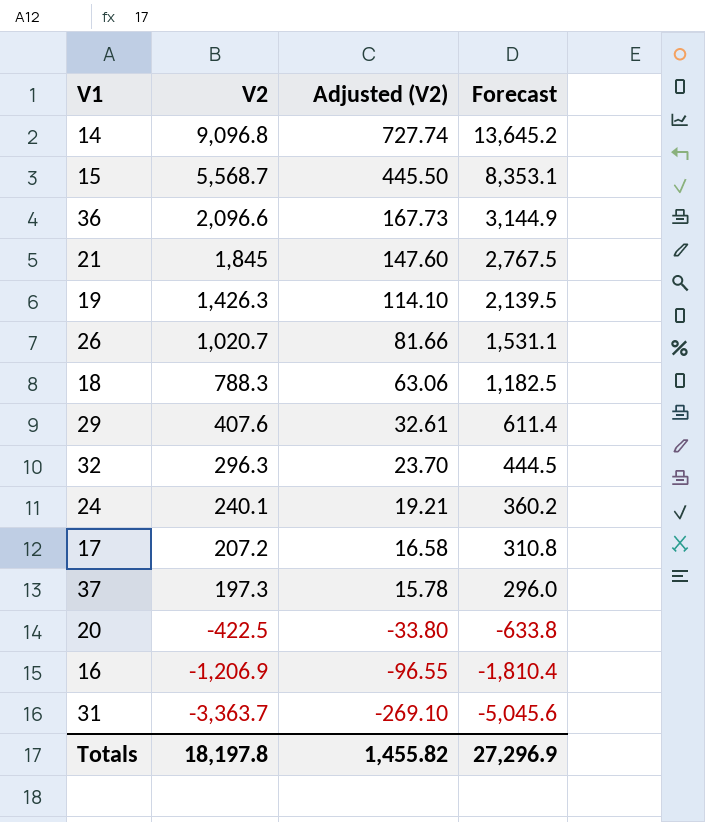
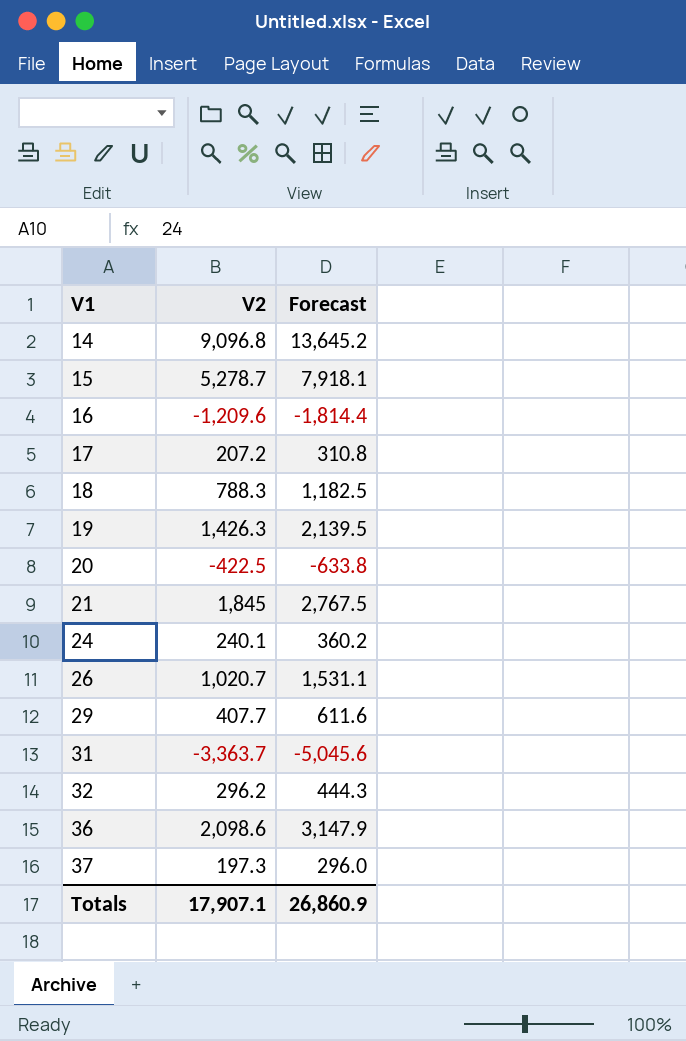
row order: V2 descending -> V1 ascending
column Adjusted (V2) | formula: [V2] * 0.08 -> none
15 | V2: 5,568.7 -> 5,278.7
15 | Forecast: 8,353.1 -> 7,918.1
16 | V2: -1,206.9 -> -1,209.6
16 | Forecast: -1,810.4 -> -1,814.4
29 | V2: 407.6 -> 407.7
29 | Forecast: 611.4 -> 611.6
32 | V2: 296.3 -> 296.2
32 | Forecast: 444.5 -> 444.3
36 | V2: 2,096.6 -> 2,098.6
36 | Forecast: 3,144.9 -> 3,147.9
Totals | V2: 18,197.8 -> 17,907.1
Totals | Forecast: 27,296.9 -> 26,860.9

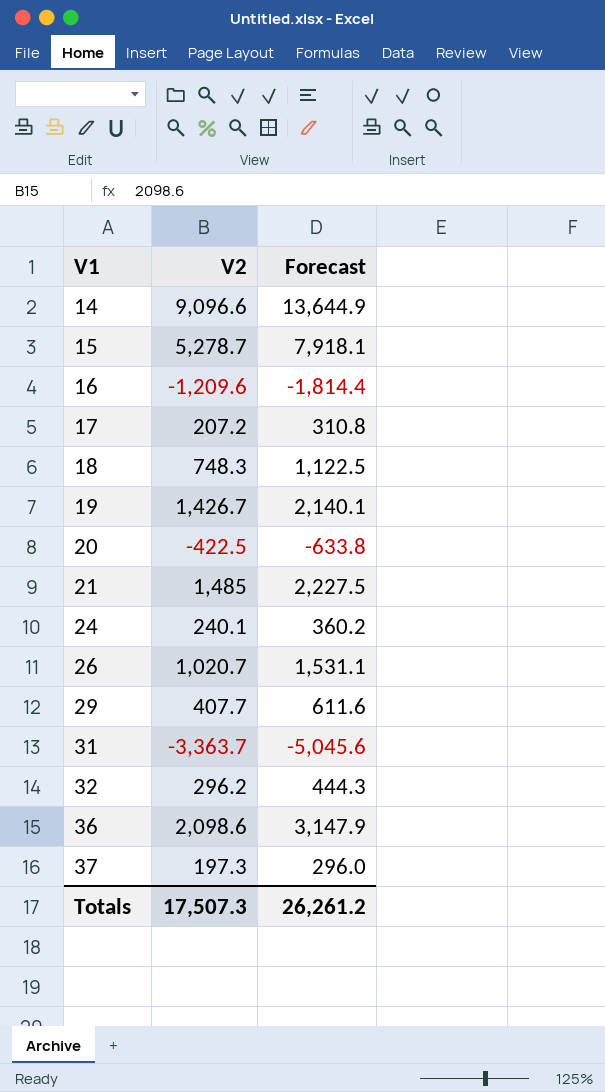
14 | V2: 9,096.8 -> 9,096.6
14 | Forecast: 13,645.2 -> 13,644.9
18 | V2: 788.3 -> 748.3
18 | Forecast: 1,182.5 -> 1,122.5
19 | V2: 1,426.3 -> 1,426.7
19 | Forecast: 2,139.5 -> 2,140.1
21 | V2: 1,845 -> 1,485
21 | Forecast: 2,767.5 -> 2,227.5
Totals | V2: 17,907.1 -> 17,507.3
Totals | Forecast: 26,860.9 -> 26,261.2

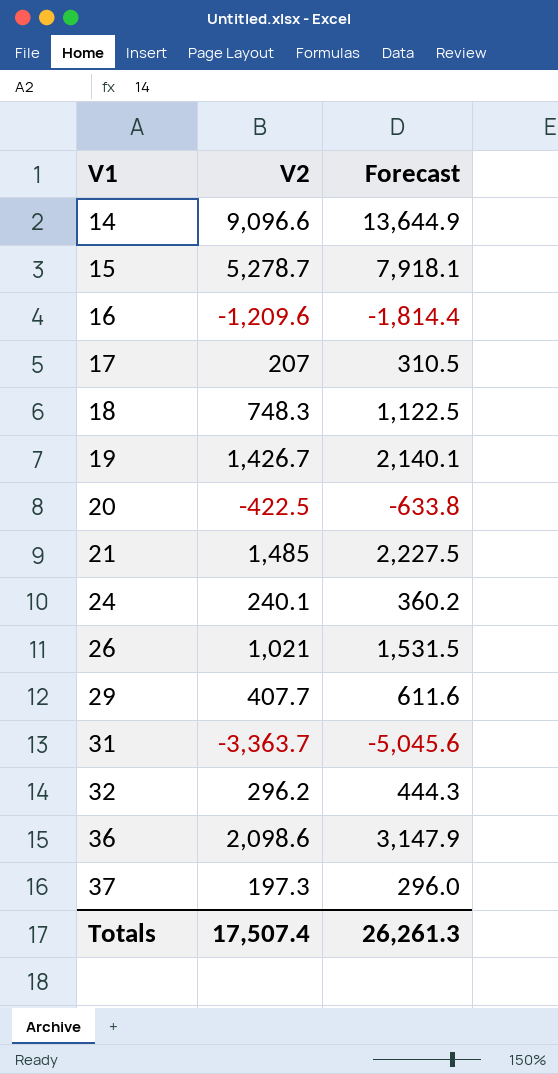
17 | V2: 207.2 -> 207
17 | Forecast: 310.8 -> 310.5
26 | V2: 1,020.7 -> 1,021
26 | Forecast: 1,531.1 -> 1,531.5
Totals | V2: 17,507.3 -> 17,507.4
Totals | Forecast: 26,261.2 -> 26,261.3

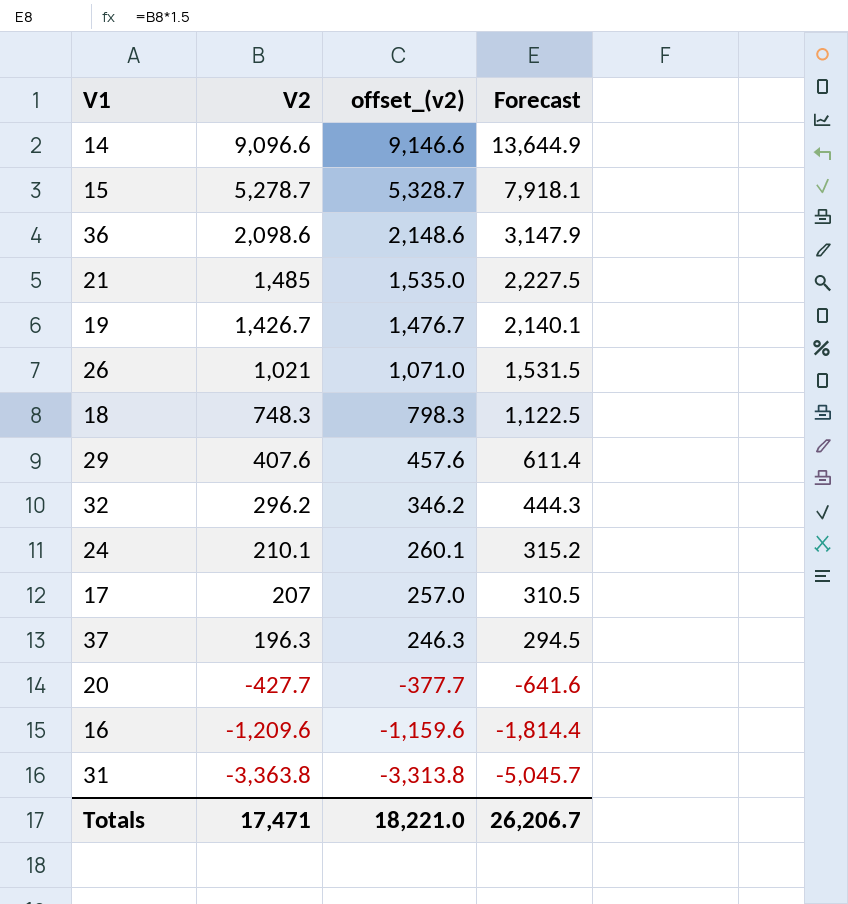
row order: V1 ascending -> V2 descending
column offset_(v2) | formula: none -> [V2] + 50
29 | V2: 407.7 -> 407.6
29 | Forecast: 611.6 -> 611.4
24 | V2: 240.1 -> 210.1
24 | Forecast: 360.2 -> 315.2
37 | V2: 197.3 -> 196.3
37 | Forecast: 296.0 -> 294.5
20 | V2: -422.5 -> -427.7
20 | Forecast: -633.8 -> -641.6
31 | V2: -3,363.7 -> -3,363.8
31 | Forecast: -5,045.6 -> -5,045.7
Totals | V2: 17,507.4 -> 17,471
Totals | Forecast: 26,261.3 -> 26,206.7

